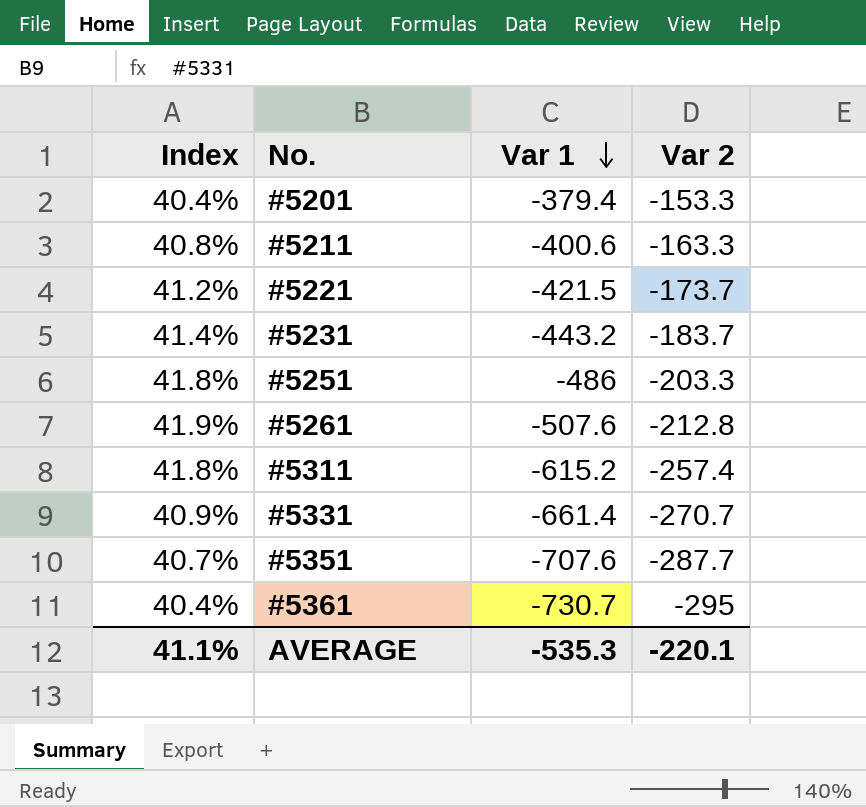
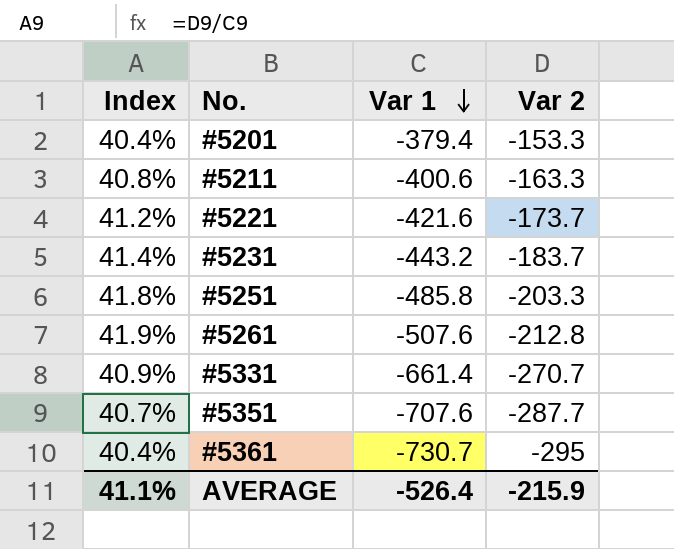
row #5311: 41.8% | -615.2 | -257.4 -> none
#5221 | Var 1: -421.5 -> -421.6
#5251 | Var 1: -486 -> -485.8
AVERAGE | Var 1: -535.3 -> -526.4
AVERAGE | Var 2: -220.1 -> -215.9

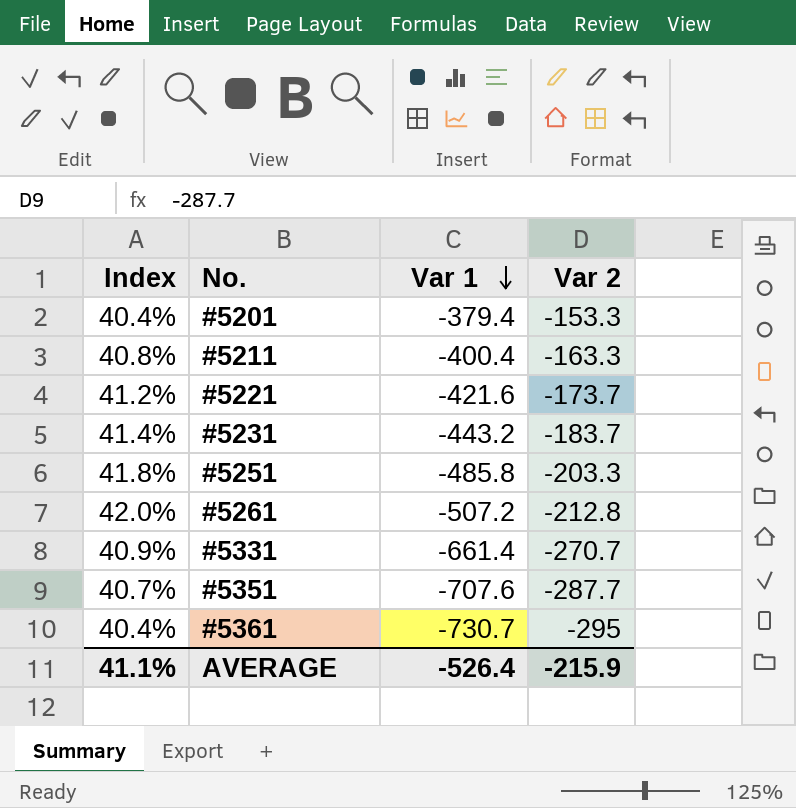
#5211 | Var 1: -400.6 -> -400.4
#5261 | Index: 41.9% -> 42.0%
#5261 | Var 1: -507.6 -> -507.2

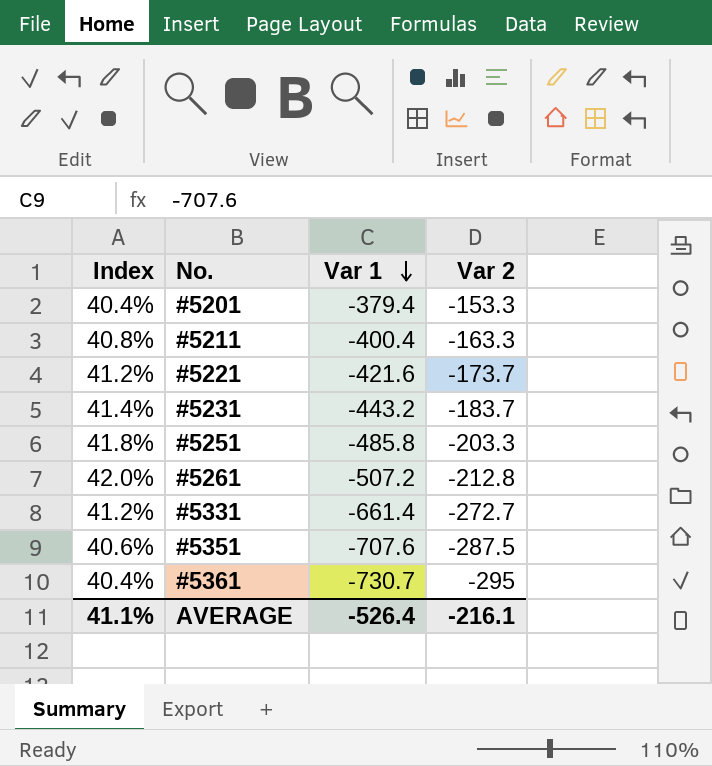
#5331 | Index: 40.9% -> 41.2%
#5331 | Var 2: -270.7 -> -272.7
#5351 | Index: 40.7% -> 40.6%
#5351 | Var 2: -287.7 -> -287.5
AVERAGE | Var 2: -215.9 -> -216.1

